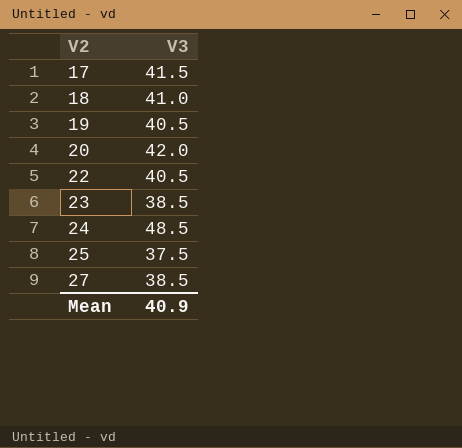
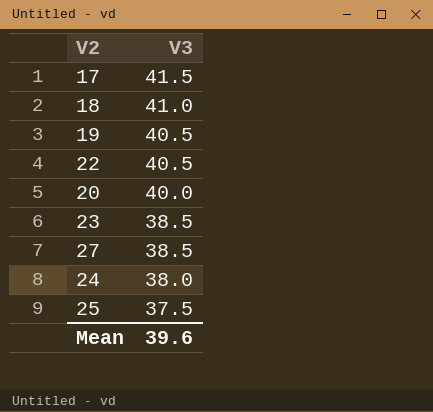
row order: V2 ascending -> V3 descending
20 | V3: 42.0 -> 40.0
24 | V3: 48.5 -> 38.0
Mean | V3: 40.9 -> 39.6

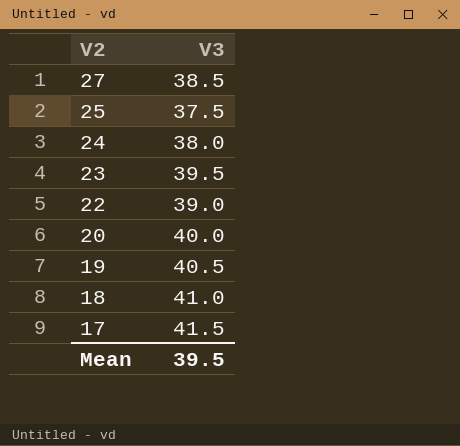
row order: V3 descending -> V2 descending
23 | V3: 38.5 -> 39.5
22 | V3: 40.5 -> 39.0
Mean | V3: 39.6 -> 39.5

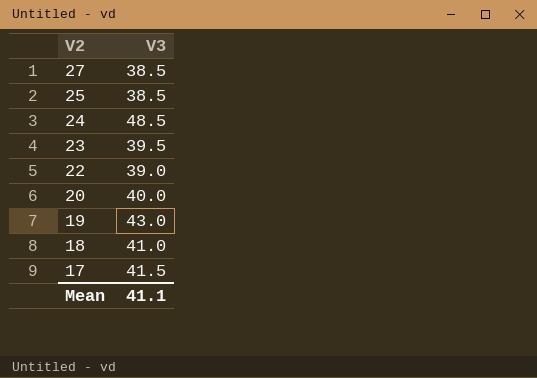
25 | V3: 37.5 -> 38.5
24 | V3: 38.0 -> 48.5
19 | V3: 40.5 -> 43.0
Mean | V3: 39.5 -> 41.1

